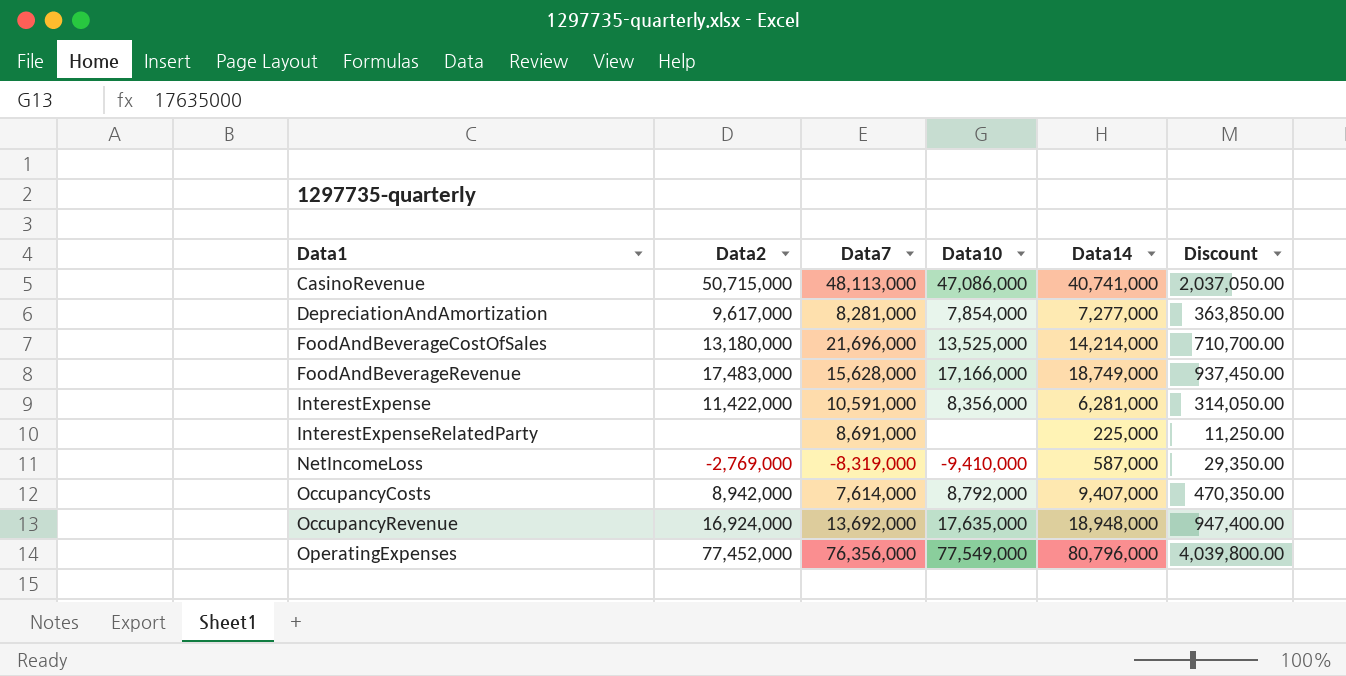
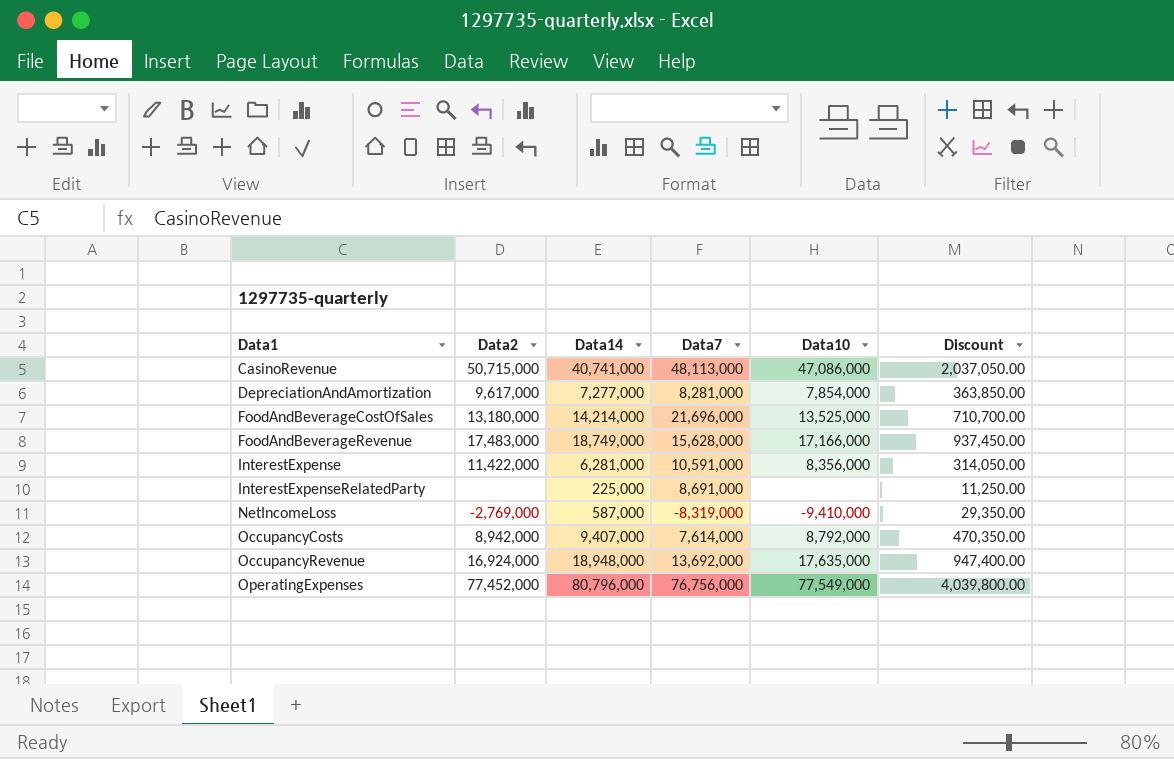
column Data14 | position: 5 -> 3
OperatingExpenses | Data7: 76,356,000 -> 76,756,000

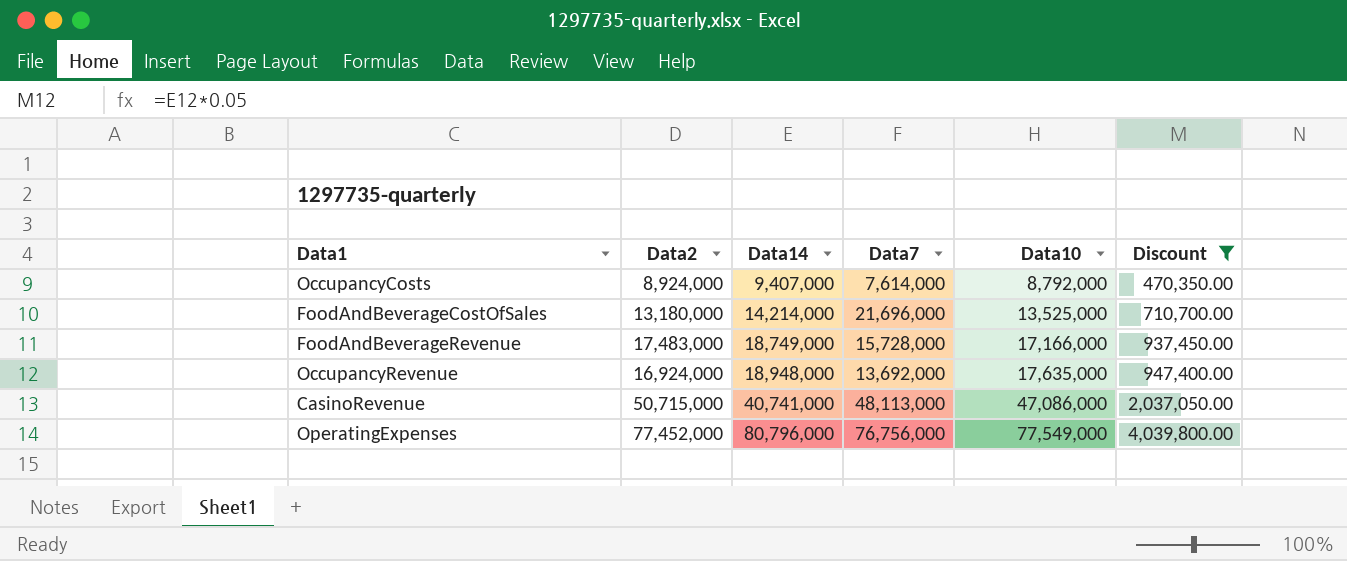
filter: none -> Discount >= 470,350.00
row order: Data1 ascending -> Data14 ascending
OccupancyCosts | Data2: 8,942,000 -> 8,924,000
FoodAndBeverageRevenue | Data7: 15,628,000 -> 15,728,000

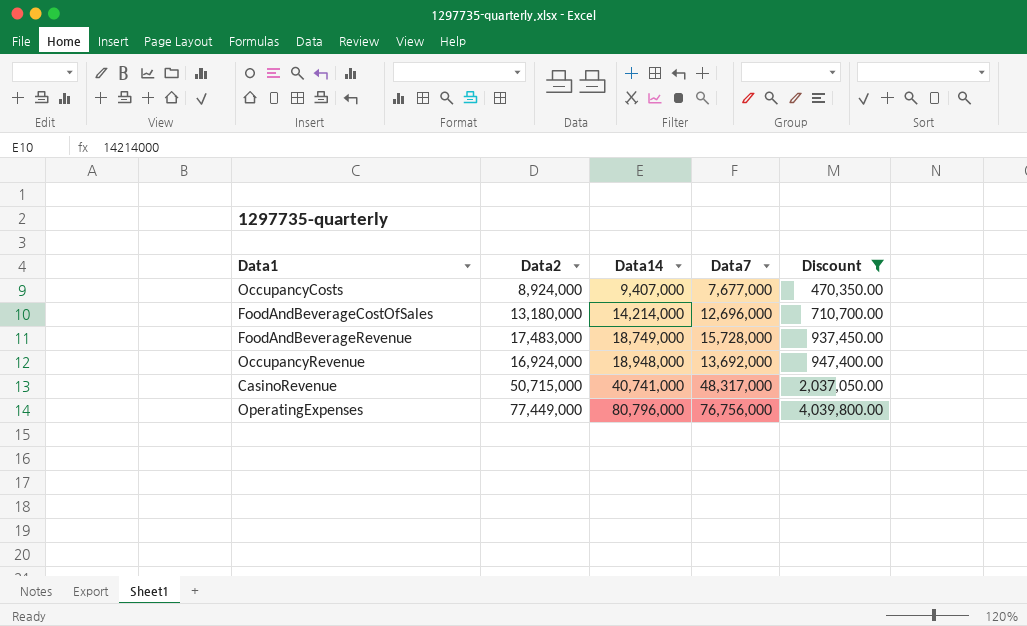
column Data10 | position: 5 -> none
OccupancyCosts | Data7: 7,614,000 -> 7,677,000
FoodAndBeverageCostOfSales | Data7: 21,696,000 -> 12,696,000
CasinoRevenue | Data7: 48,113,000 -> 48,317,000
OperatingExpenses | Data2: 77,452,000 -> 77,449,000

